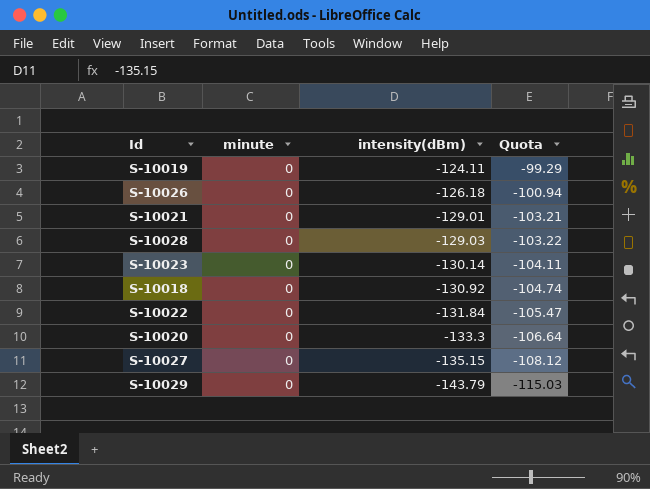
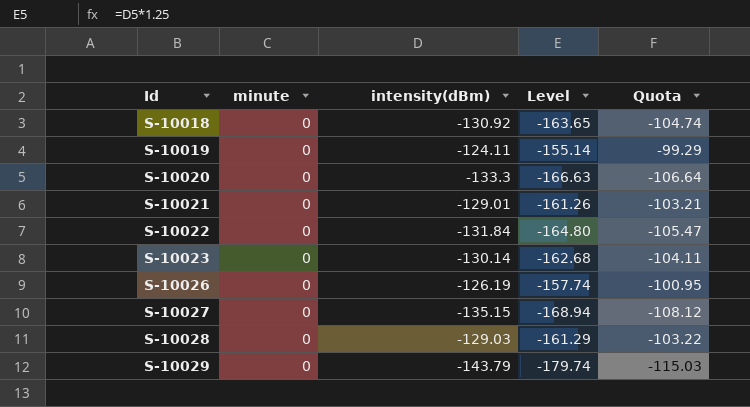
row order: intensity(dBm) descending -> Id ascending
column Level | formula: none -> [intensity(dBm)] * 1.25
S-10026 | intensity(dBm): -126.18 -> -126.19
S-10026 | Quota: -100.94 -> -100.95

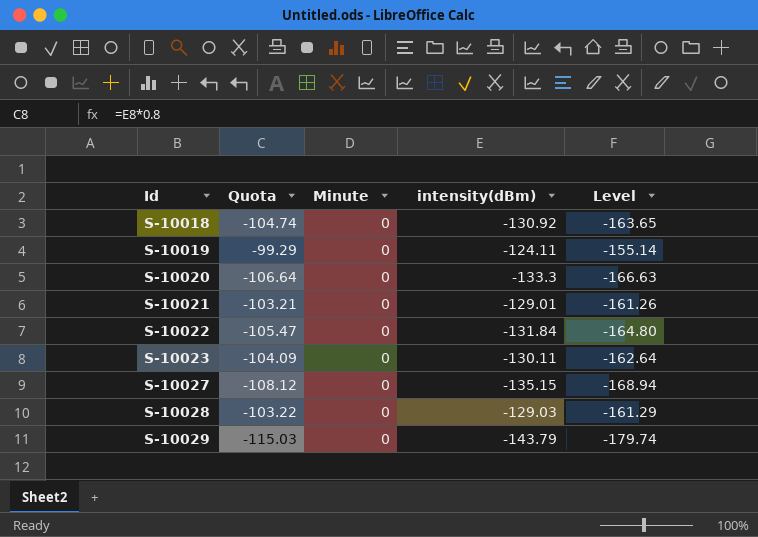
column Quota | position: 5 -> 2
column name: minute -> Minute
row S-10026: 0 | -126.19 | -157.74 | -100.95 -> none
S-10023 | Quota: -104.11 -> -104.09
S-10023 | intensity(dBm): -130.14 -> -130.11
S-10023 | Level: -162.68 -> -162.64

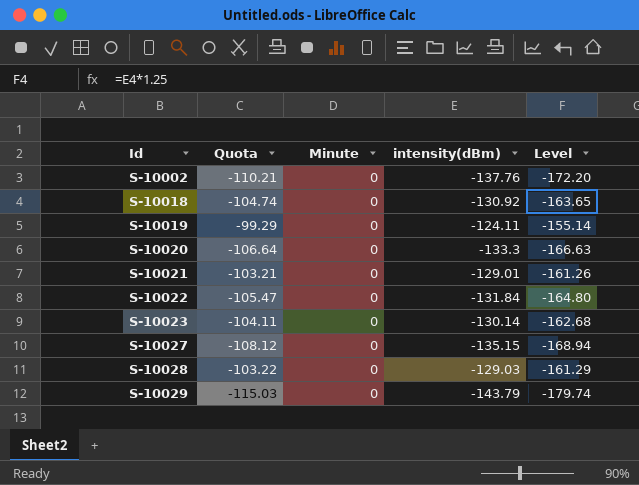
row S-10002: none -> -110.21 | 0 | -137.76 | -172.20
S-10023 | Quota: -104.09 -> -104.11
S-10023 | intensity(dBm): -130.11 -> -130.14
S-10023 | Level: -162.64 -> -162.68

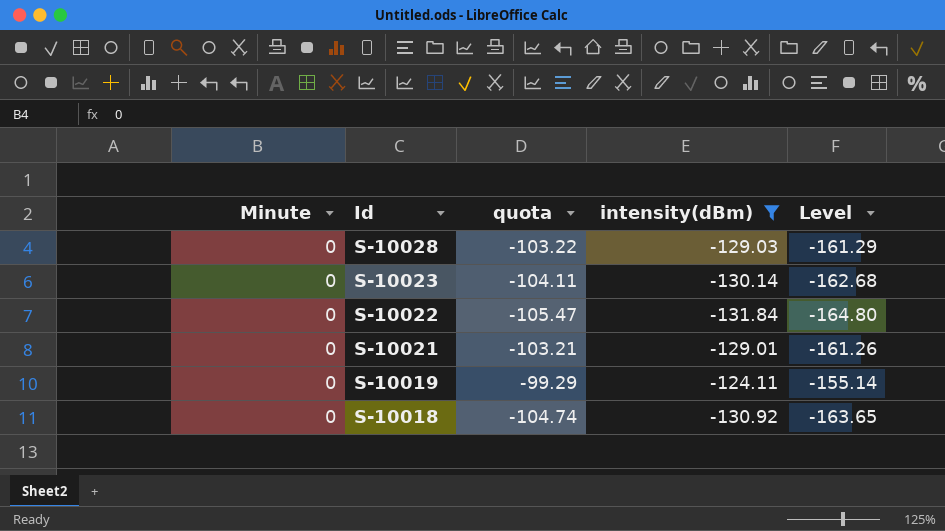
filter: none -> intensity(dBm) >= -131.84
row order: Id ascending -> Id descending
column Minute | position: 3 -> 1
column name: Quota -> quota

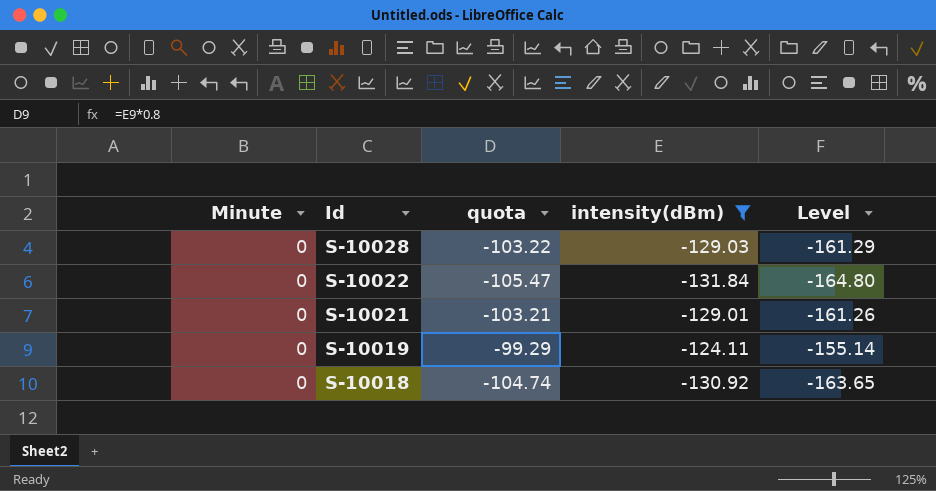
row S-10023: 0 | -104.11 | -130.14 | -162.68 -> none

